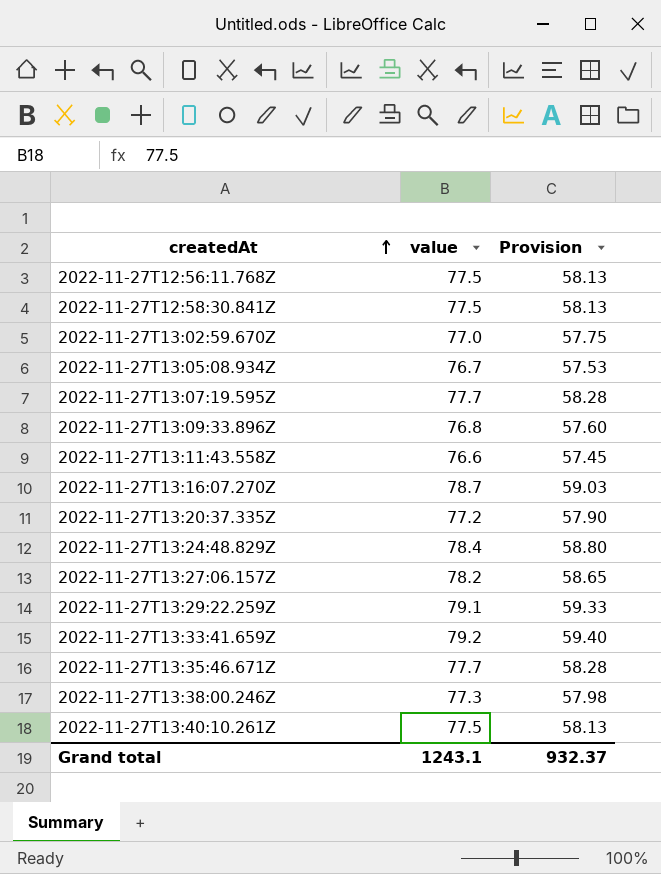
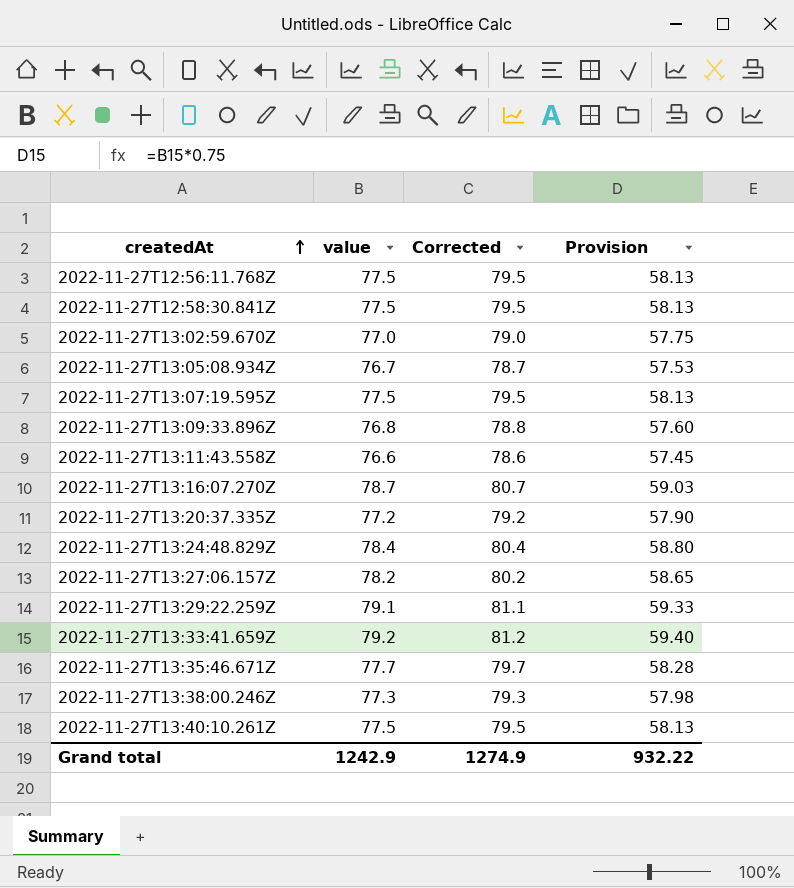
column Corrected | formula: none -> [value] + 2
2022-11-27T13:07:19.595Z | value: 77.7 -> 77.5
2022-11-27T13:07:19.595Z | Provision: 58.28 -> 58.13
Grand total | value: 1243.1 -> 1242.9
Grand total | Provision: 932.37 -> 932.22

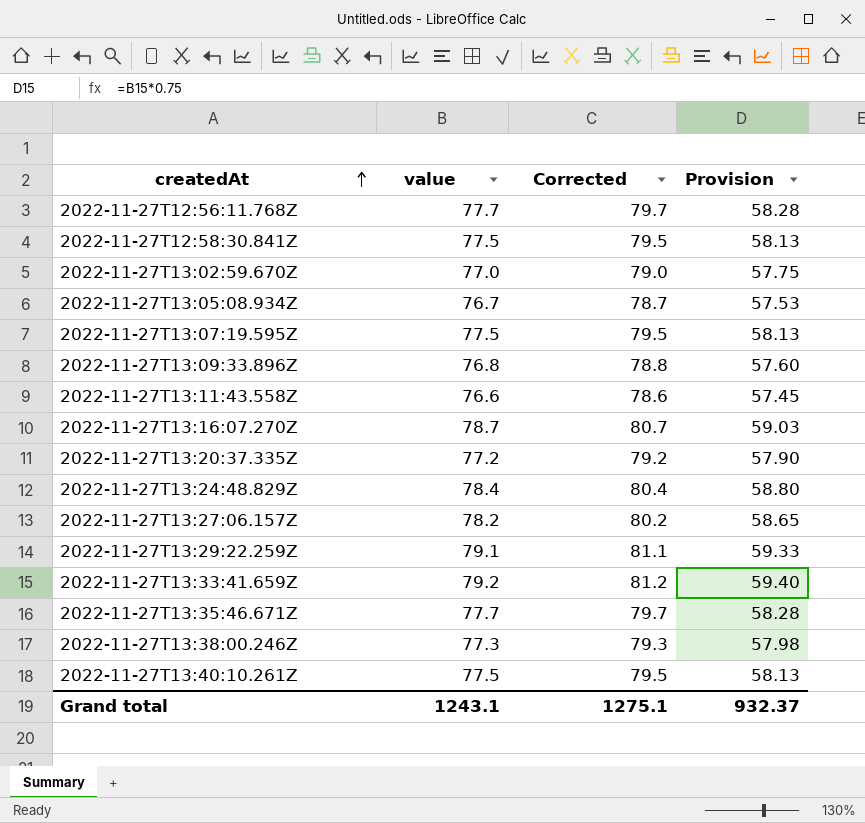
2022-11-27T12:56:11.768Z | value: 77.5 -> 77.7
2022-11-27T12:56:11.768Z | Corrected: 79.5 -> 79.7
2022-11-27T12:56:11.768Z | Provision: 58.13 -> 58.28
Grand total | value: 1242.9 -> 1243.1
Grand total | Corrected: 1274.9 -> 1275.1
Grand total | Provision: 932.22 -> 932.37

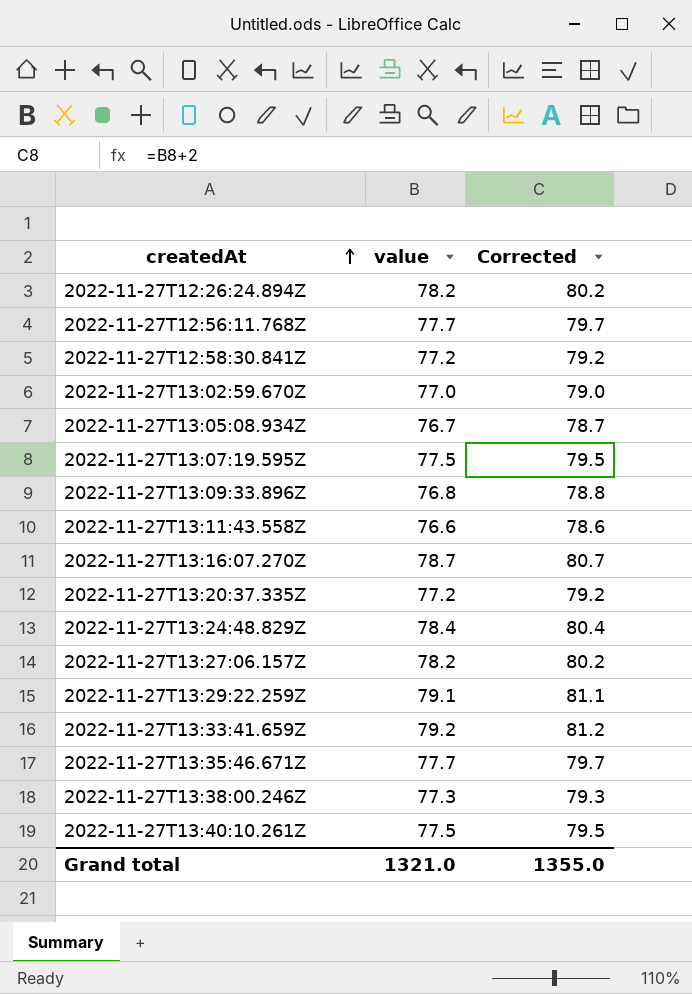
column Provision | formula: [value] * 0.75 -> none
row 2022-11-27T12:26:24.894Z: none -> 78.2 | 80.2
2022-11-27T12:58:30.841Z | value: 77.5 -> 77.2
2022-11-27T12:58:30.841Z | Corrected: 79.5 -> 79.2
Grand total | value: 1243.1 -> 1321.0
Grand total | Corrected: 1275.1 -> 1355.0

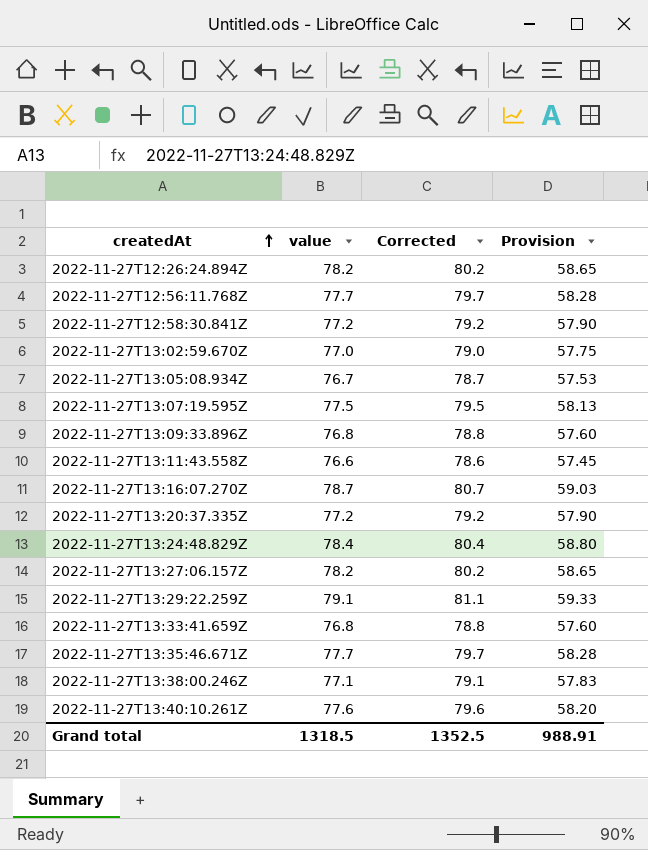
column Provision | formula: none -> [value] * 0.75
2022-11-27T13:33:41.659Z | value: 79.2 -> 76.8
2022-11-27T13:33:41.659Z | Corrected: 81.2 -> 78.8
2022-11-27T13:38:00.246Z | value: 77.3 -> 77.1
2022-11-27T13:38:00.246Z | Corrected: 79.3 -> 79.1
2022-11-27T13:40:10.261Z | value: 77.5 -> 77.6
2022-11-27T13:40:10.261Z | Corrected: 79.5 -> 79.6
Grand total | value: 1321.0 -> 1318.5
Grand total | Corrected: 1355.0 -> 1352.5

